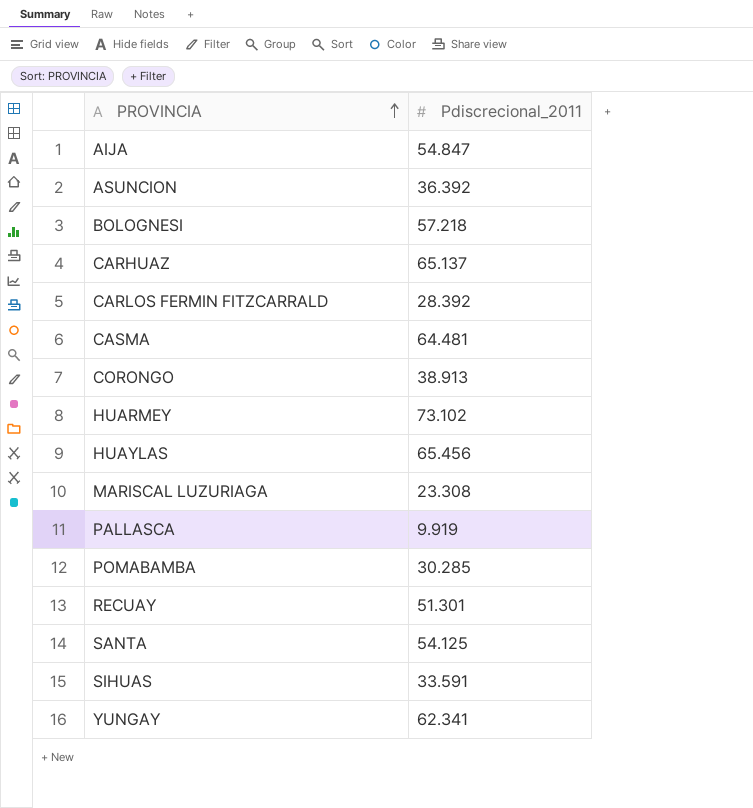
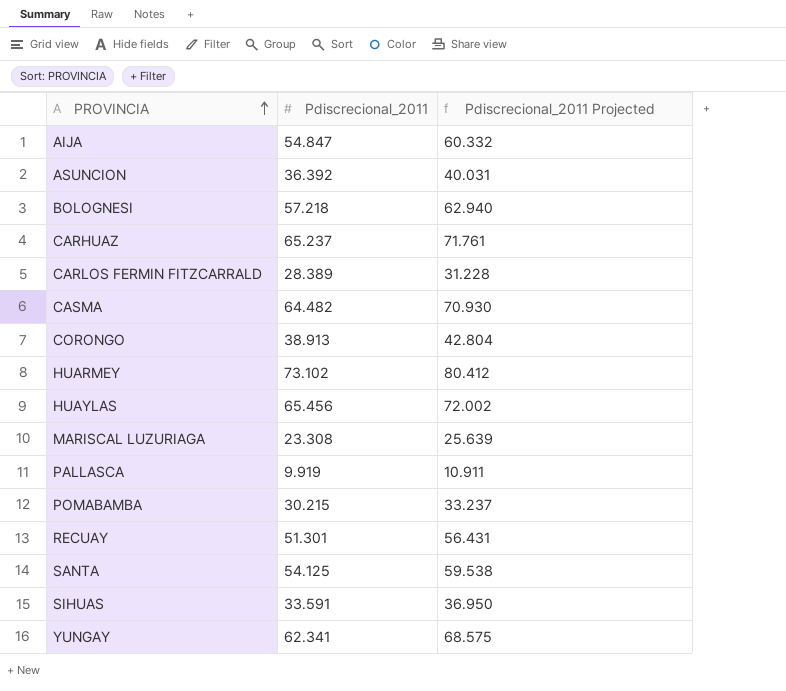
column Pdiscrecional_2011 Projected | formula: none -> [Pdiscrecional_2011] * 1.1
CARHUAZ | Pdiscrecional_2011: 65.137 -> 65.237
CARLOS FERMIN FITZCARRALD | Pdiscrecional_2011: 28.392 -> 28.389
CASMA | Pdiscrecional_2011: 64.481 -> 64.482
POMABAMBA | Pdiscrecional_2011: 30.285 -> 30.215

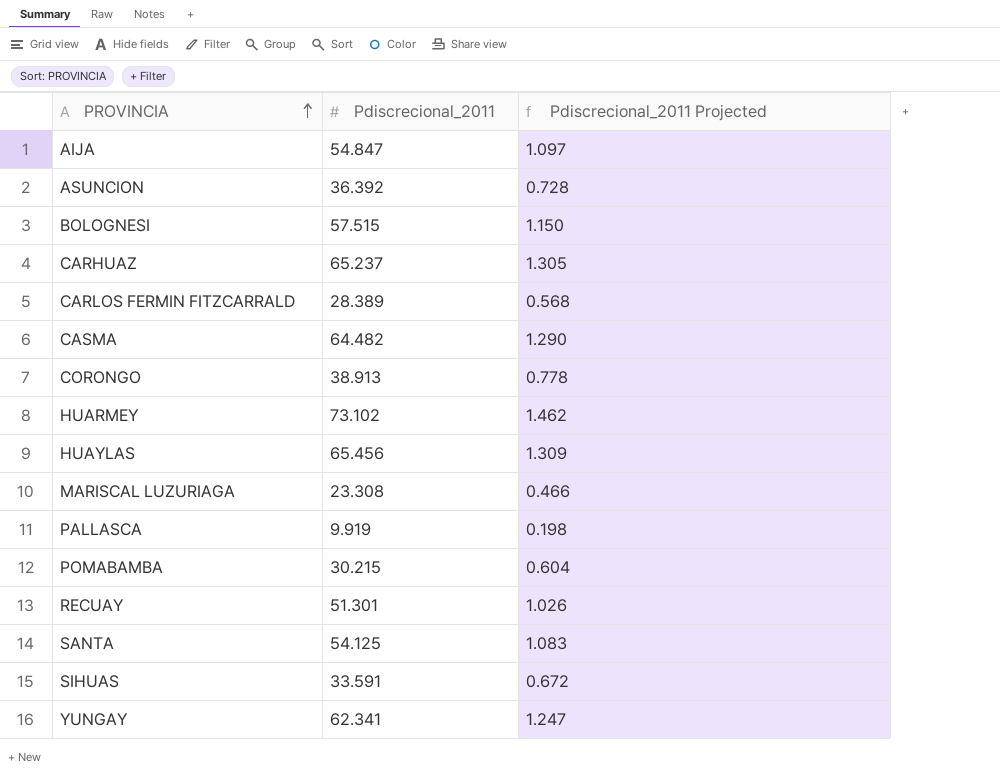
column Pdiscrecional_2011 Projected | formula: [Pdiscrecional_2011] * 1.1 -> [Pdiscrecional_2011] * 0.02
BOLOGNESI | Pdiscrecional_2011: 57.218 -> 57.515

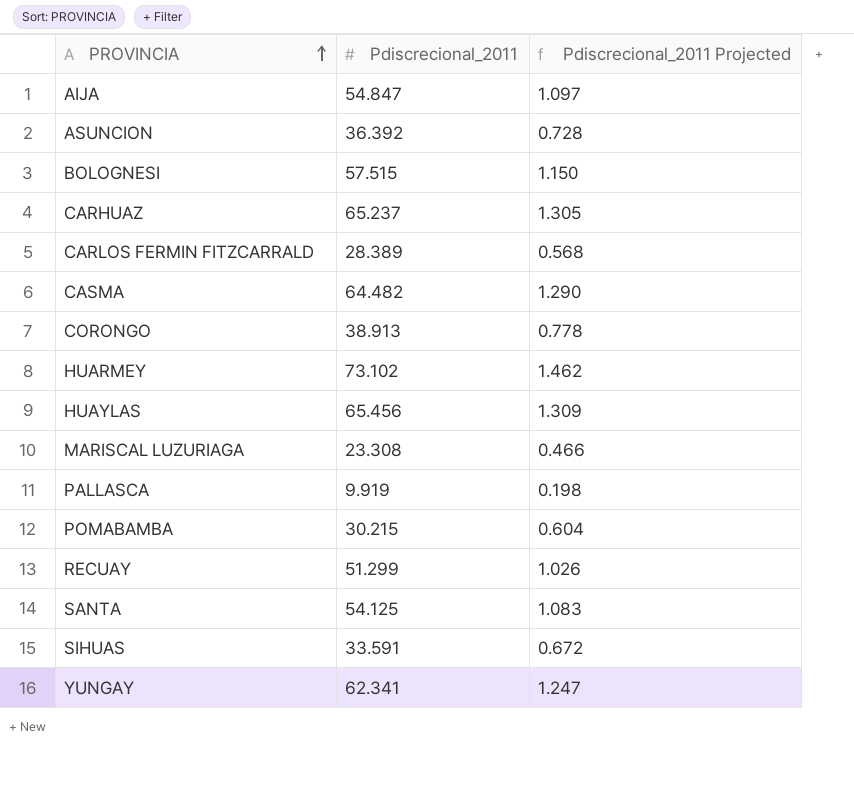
RECUAY | Pdiscrecional_2011: 51.301 -> 51.299

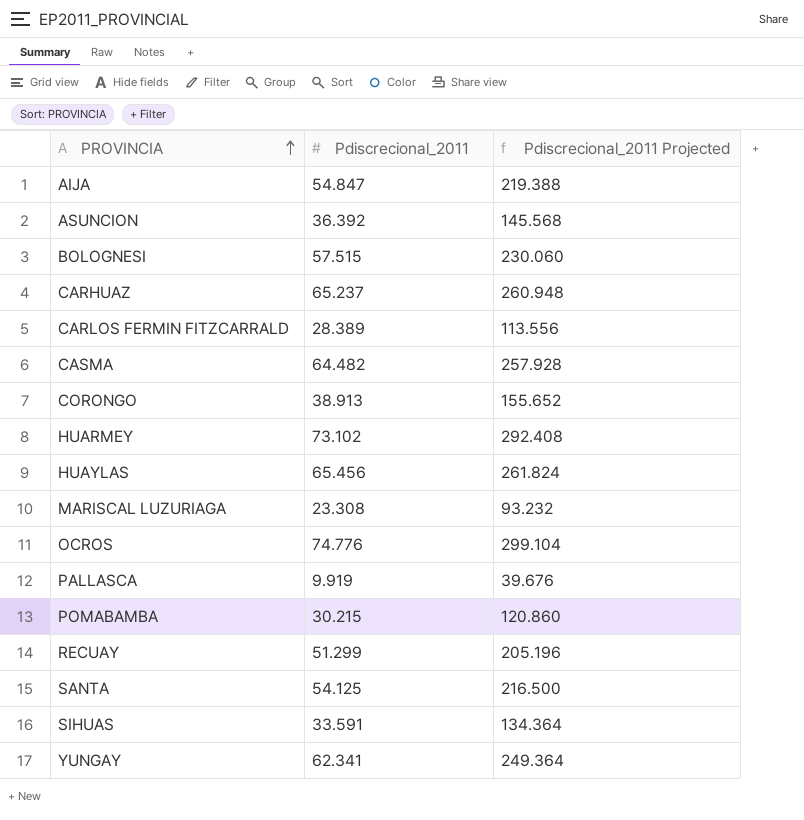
column Pdiscrecional_2011 Projected | formula: [Pdiscrecional_2011] * 0.02 -> [Pdiscrecional_2011] * 4
row OCROS: none -> 74.776 | 299.104

